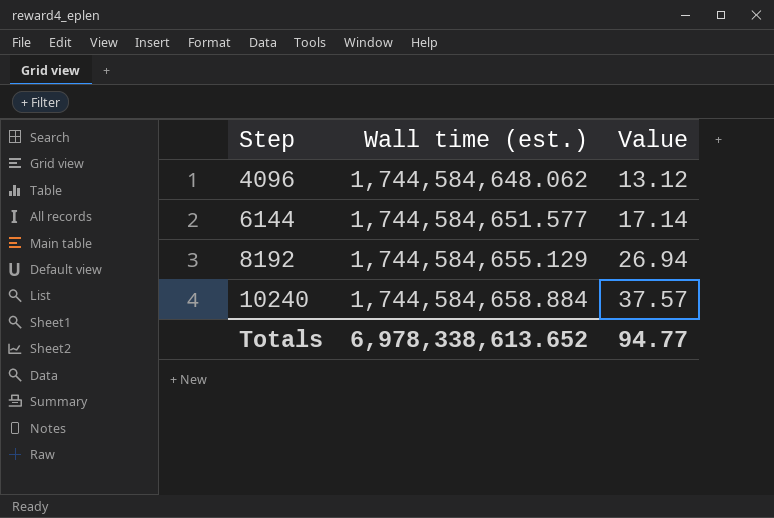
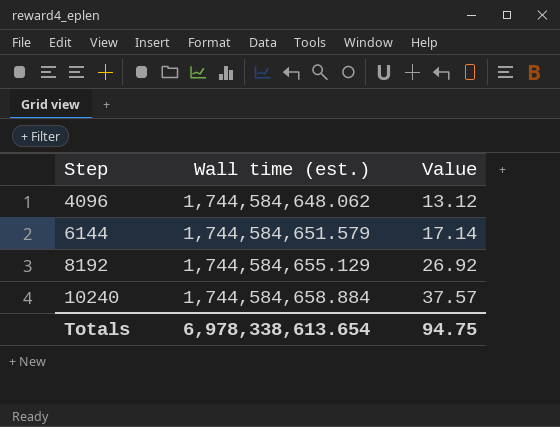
6144 | Wall time (est.): 1,744,584,651.577 -> 1,744,584,651.579
8192 | Value: 26.94 -> 26.92
Totals | Wall time (est.): 6,978,338,613.652 -> 6,978,338,613.654
Totals | Value: 94.77 -> 94.75

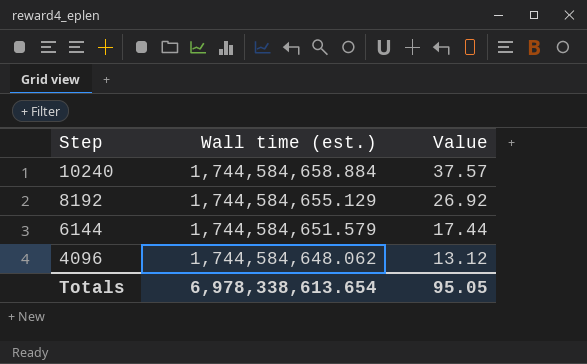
row order: Step ascending -> Step descending
6144 | Value: 17.14 -> 17.44
Totals | Value: 94.75 -> 95.05

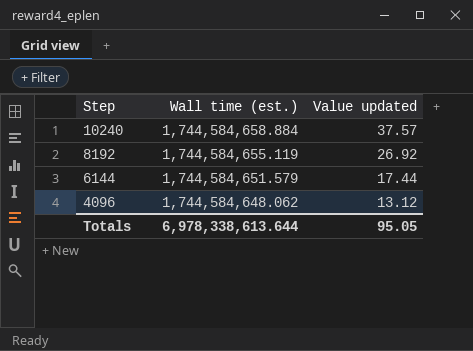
column name: Value -> Value updated
8192 | Wall time (est.): 1,744,584,655.129 -> 1,744,584,655.119
Totals | Wall time (est.): 6,978,338,613.654 -> 6,978,338,613.644

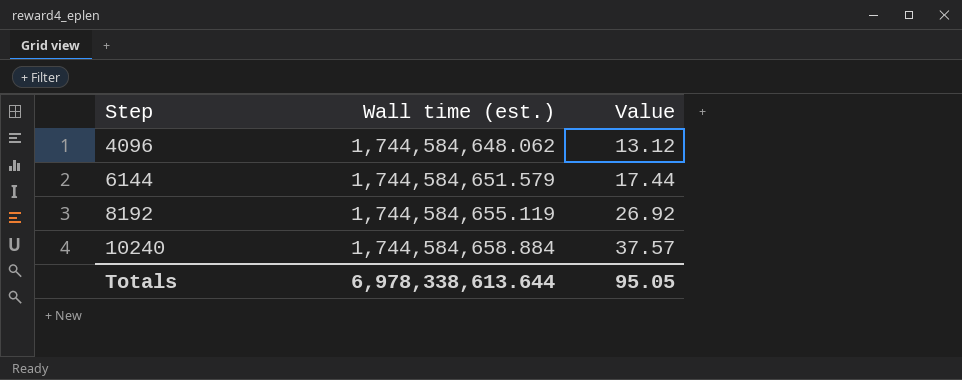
row order: Step descending -> Step ascending
column name: Value updated -> Value

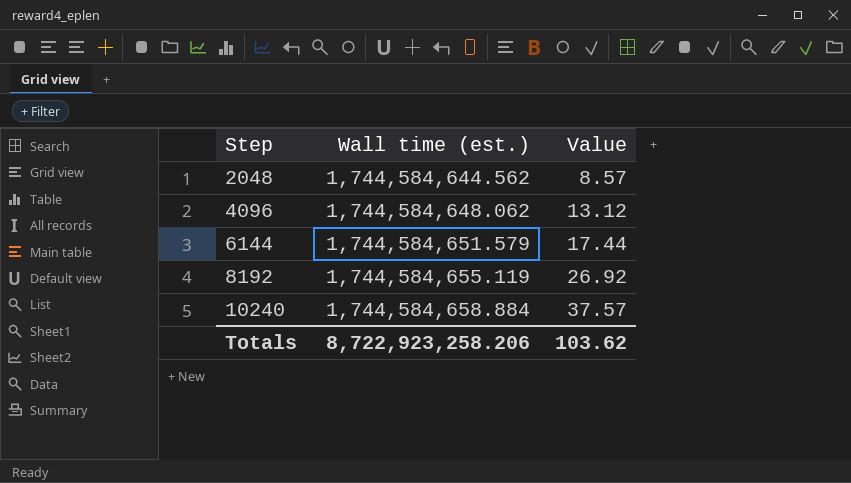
row 2048: none -> 1,744,584,644.562 | 8.57
Totals | Wall time (est.): 6,978,338,613.644 -> 8,722,923,258.206
Totals | Value: 95.05 -> 103.62

